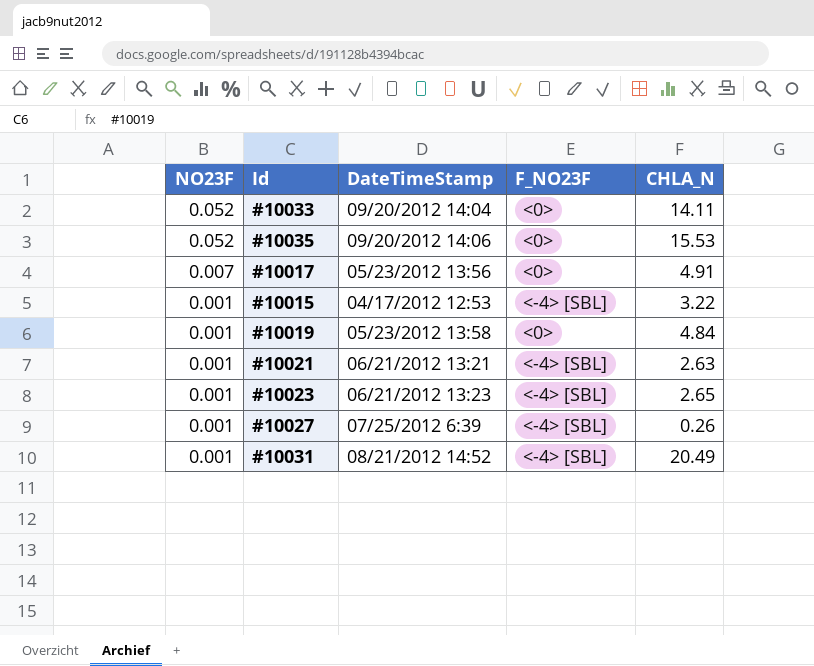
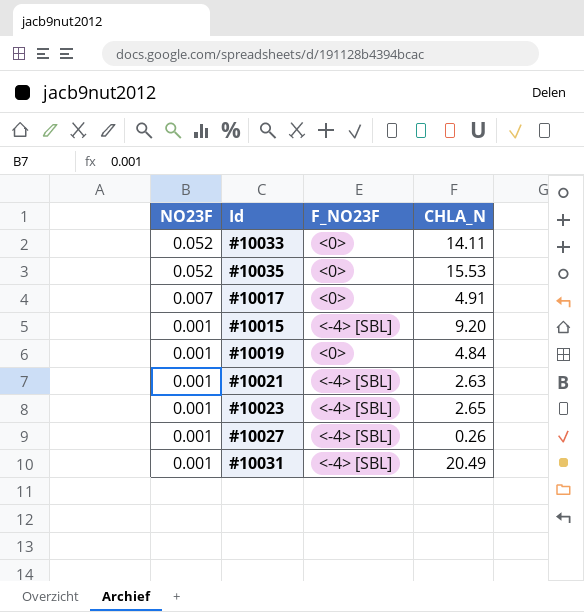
column DateTimeStamp | position: 3 -> none
#10015 | CHLA_N: 3.22 -> 9.20

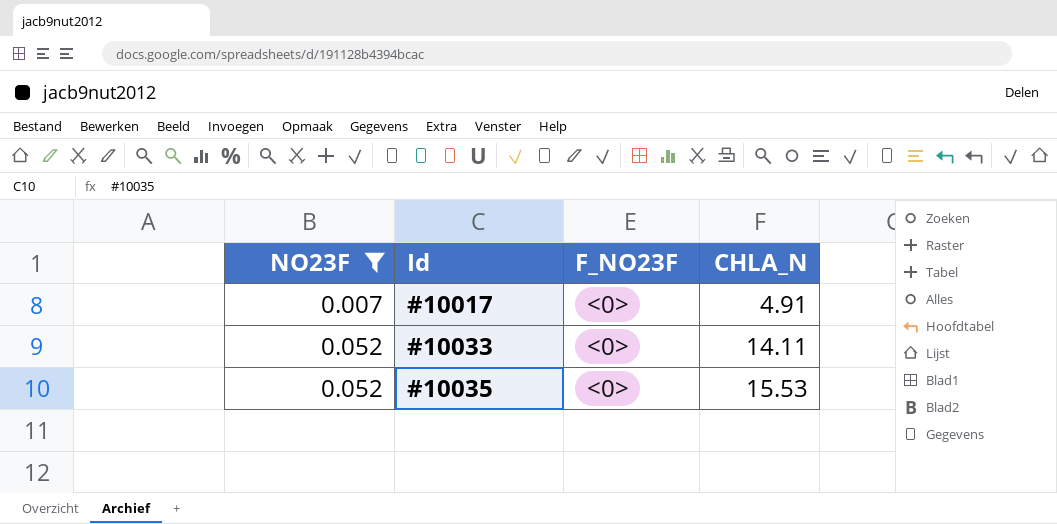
filter: none -> NO23F != 0.001
row order: NO23F descending -> NO23F ascending

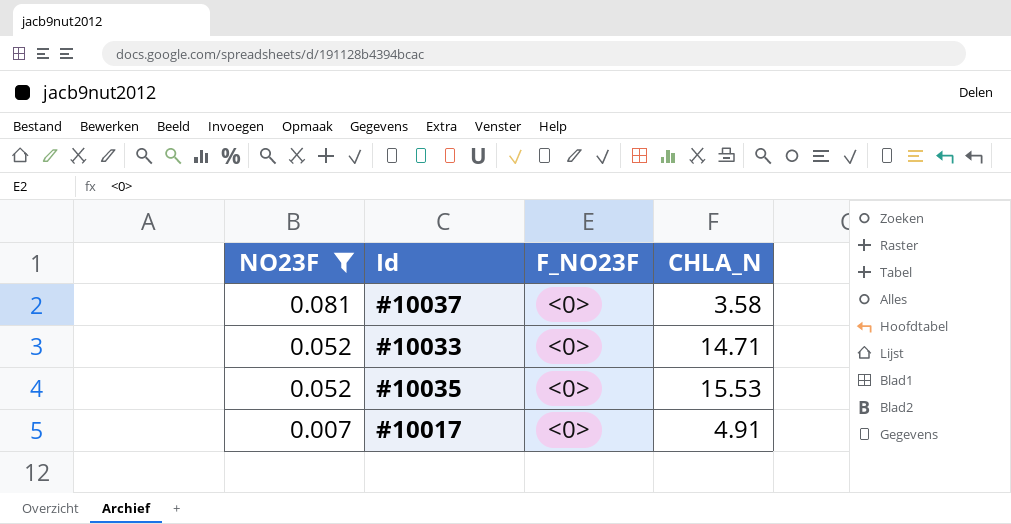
row order: NO23F ascending -> NO23F descending
row #10037: none -> 0.081 | <0> | 3.58
#10033 | CHLA_N: 14.11 -> 14.71

